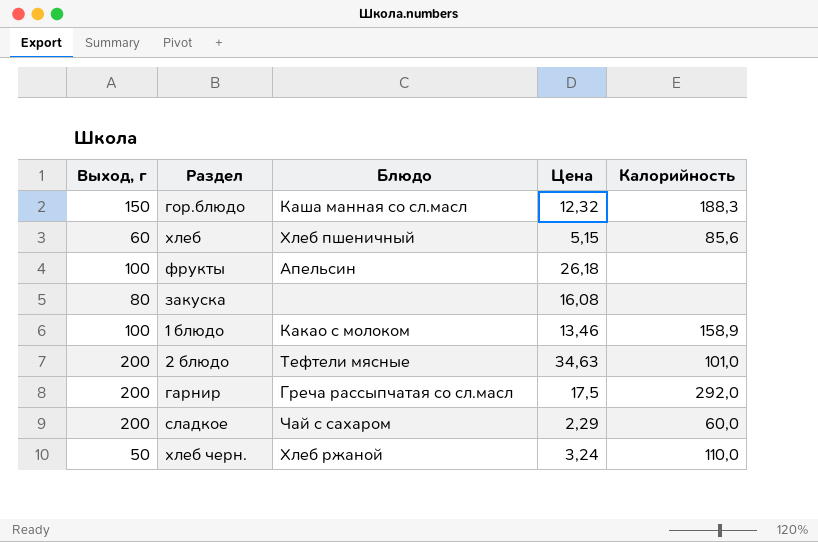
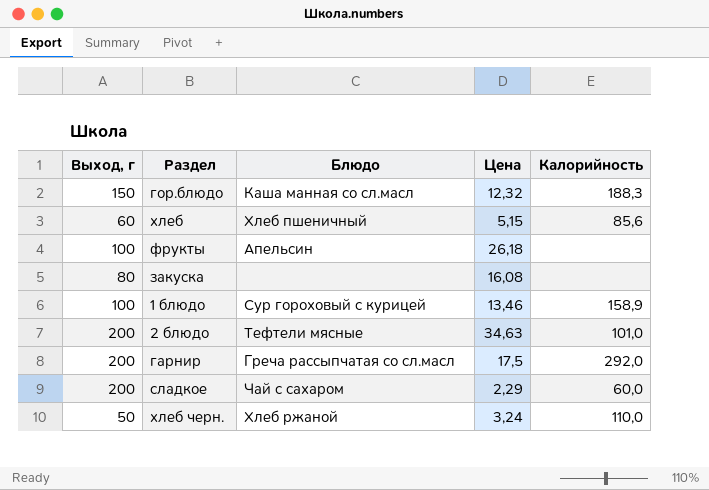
1 блюдо | Блюдо: Какао с молоком -> Сур гороховый с курицей

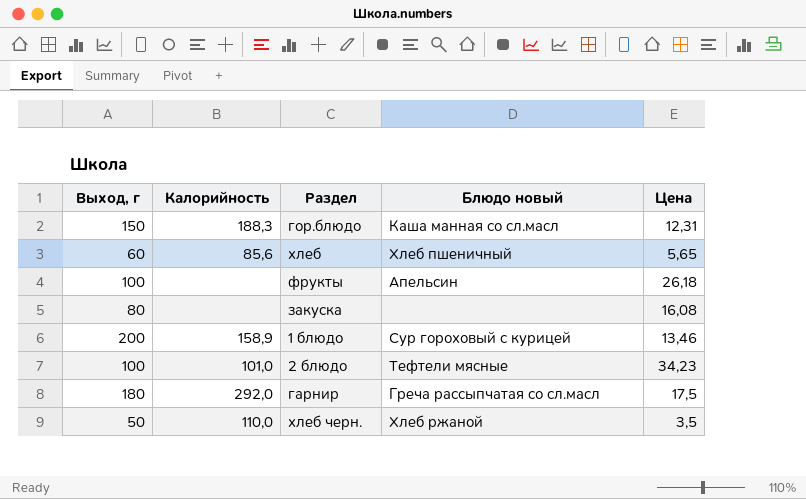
column Калорийность | position: 5 -> 2
column name: Блюдо -> Блюдо новый
row сладкое: 200 | Чай с сахаром | 2,29 | 60,0 -> none
гор.блюдо | Цена: 12,32 -> 12,31
хлеб | Цена: 5,15 -> 5,65
1 блюдо | Выход, г: 100 -> 200
2 блюдо | Выход, г: 200 -> 100
2 блюдо | Цена: 34,63 -> 34,23
гарнир | Выход, г: 200 -> 180
хлеб черн. | Цена: 3,24 -> 3,5

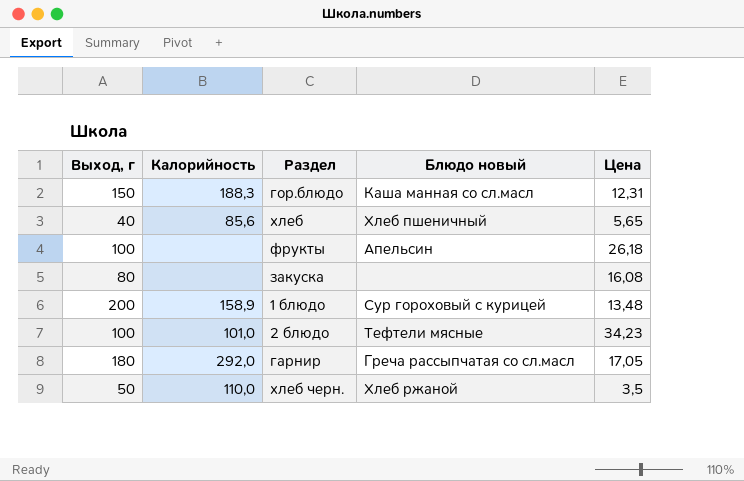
хлеб | Выход, г: 60 -> 40
1 блюдо | Цена: 13,46 -> 13,48
гарнир | Цена: 17,5 -> 17,05

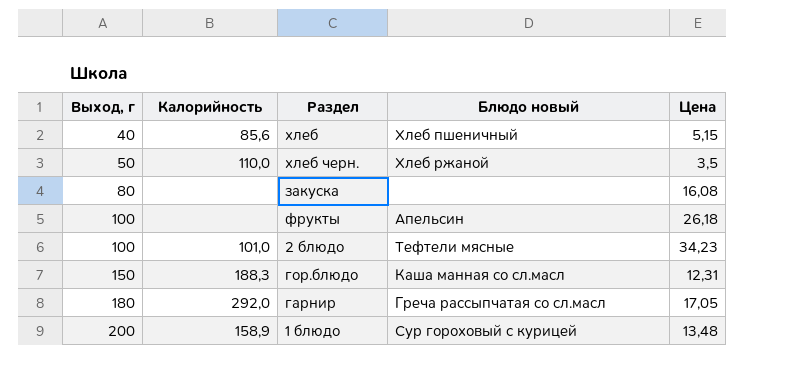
row order: none -> Выход, г ascending
хлеб | Цена: 5,65 -> 5,15

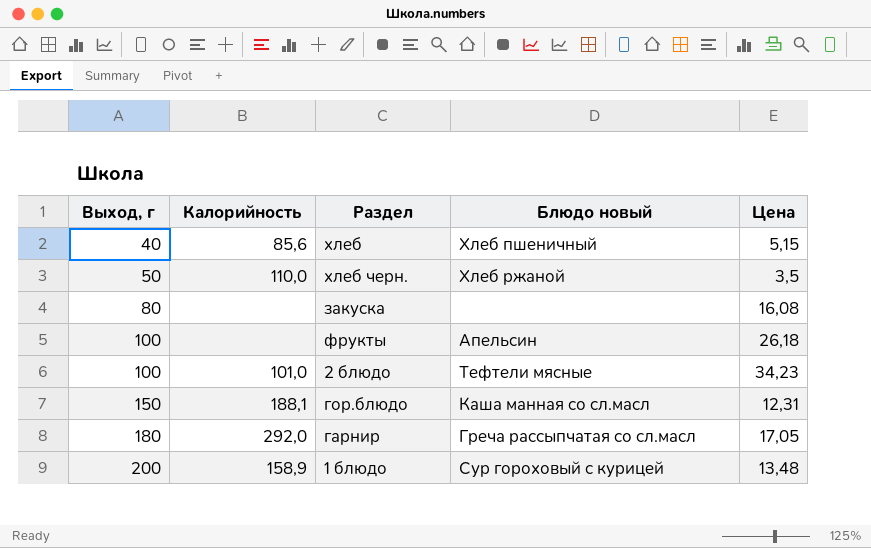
гор.блюдо | Калорийность: 188,3 -> 188,1

